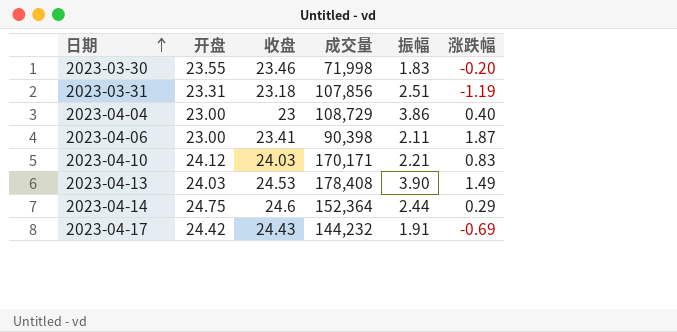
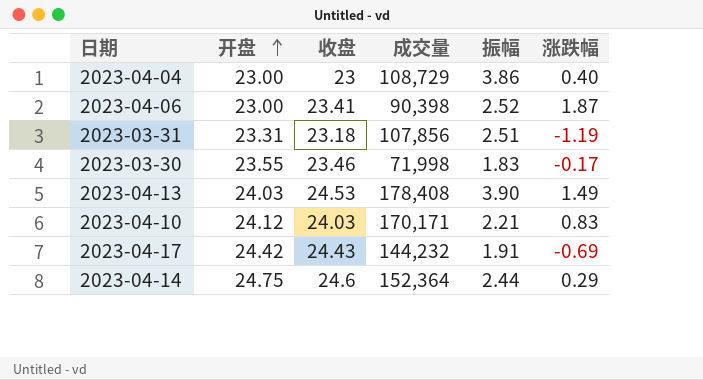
row order: 日期 ascending -> 开盘 ascending
2023-04-06 | 振幅: 2.11 -> 2.52
2023-03-30 | 涨跌幅: -0.20 -> -0.17

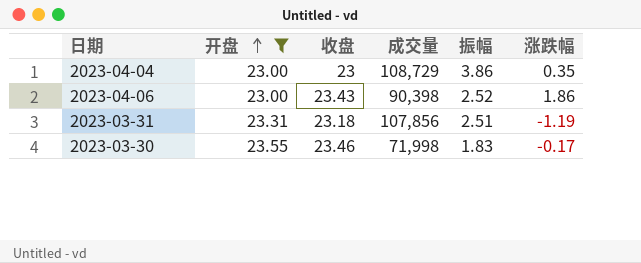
filter: none -> 开盘 <= 23.55
2023-04-04 | 涨跌幅: 0.40 -> 0.35
2023-04-06 | 收盘: 23.41 -> 23.43
2023-04-06 | 涨跌幅: 1.87 -> 1.86

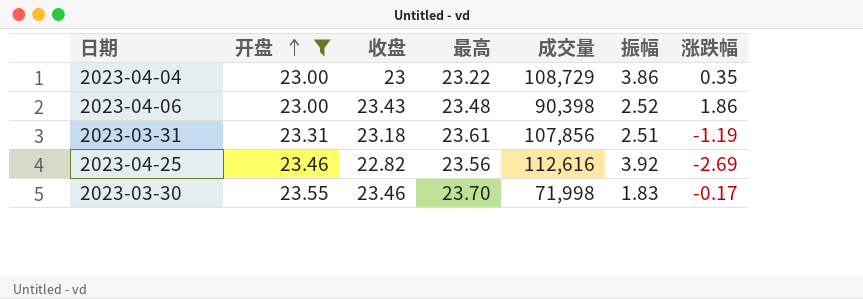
column 最高 | position: none -> 4
row 2023-04-25: none -> 23.46 | 22.82 | 23.56 | 112,616 | 3.92 | -2.69

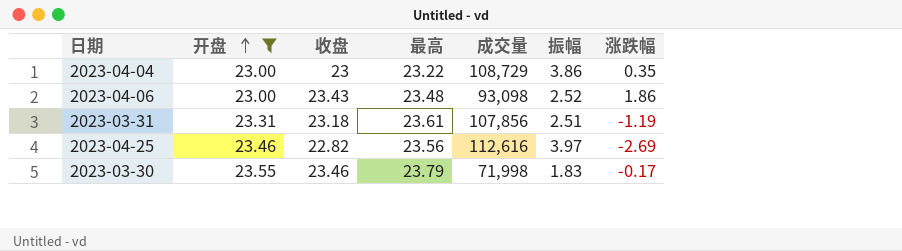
2023-04-06 | 成交量: 90,398 -> 93,098
2023-04-25 | 振幅: 3.92 -> 3.97
2023-03-30 | 最高: 23.70 -> 23.79

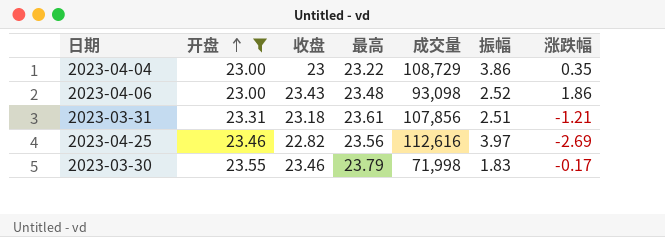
2023-03-31 | 涨跌幅: -1.19 -> -1.21

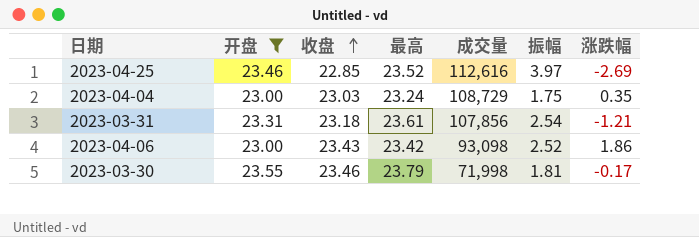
row order: 开盘 ascending -> 收盘 ascending
2023-04-25 | 收盘: 22.82 -> 22.85
2023-04-25 | 最高: 23.56 -> 23.52
2023-04-04 | 收盘: 23 -> 23.03
2023-04-04 | 最高: 23.22 -> 23.24
2023-04-04 | 振幅: 3.86 -> 1.75
2023-03-31 | 振幅: 2.51 -> 2.54
2023-04-06 | 最高: 23.48 -> 23.42
2023-03-30 | 振幅: 1.83 -> 1.81

